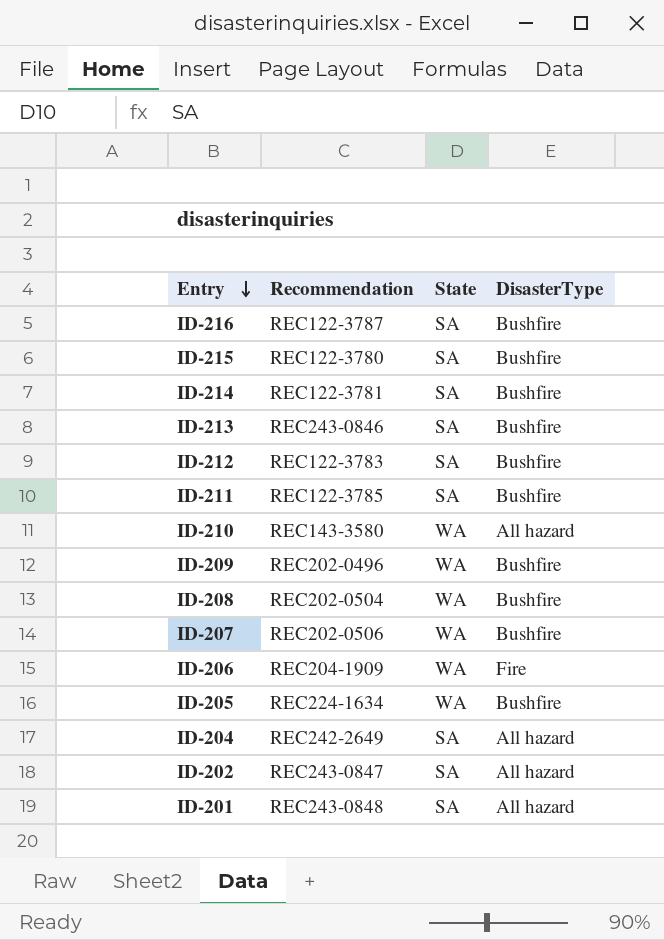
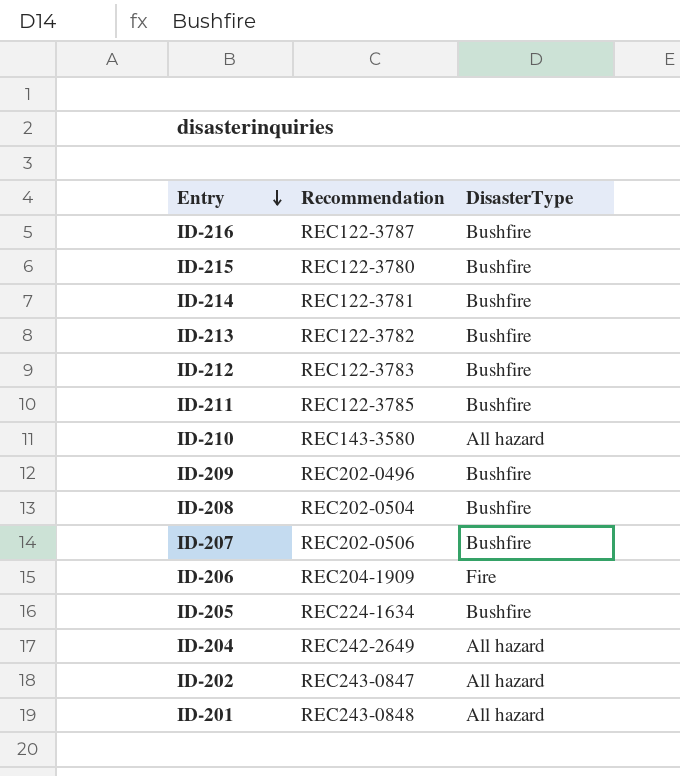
column State | position: 3 -> none
ID-213 | Recommendation: REC243-0846 -> REC122-3782

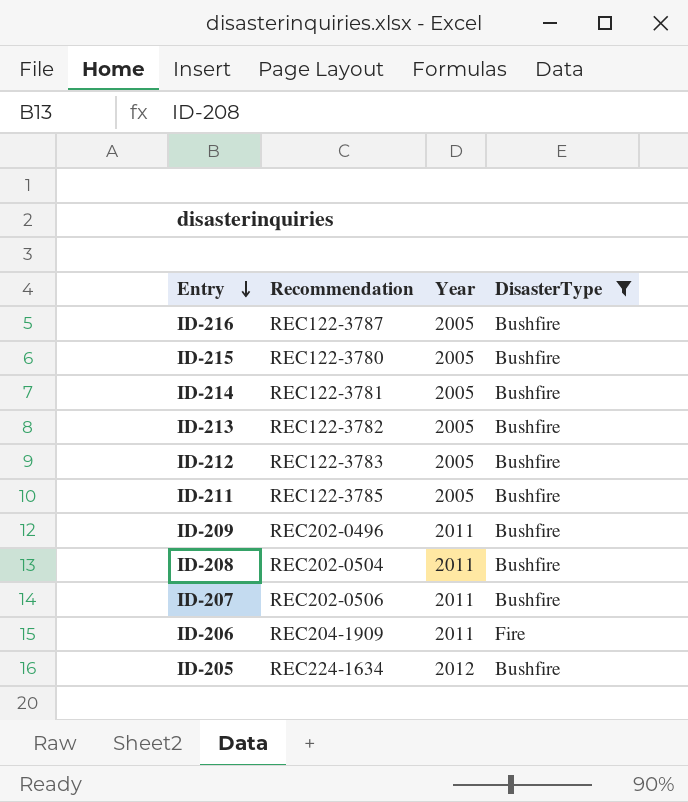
filter: none -> DisasterType != All hazard
column Year | position: none -> 3

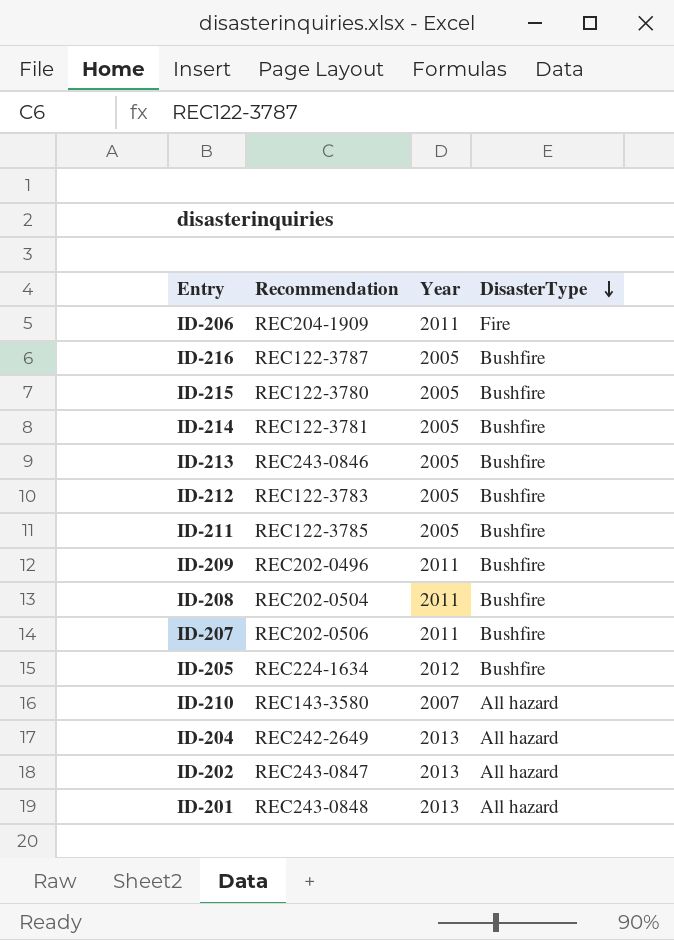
filter: DisasterType != All hazard -> none
row order: Entry descending -> DisasterType descending
ID-213 | Recommendation: REC122-3782 -> REC243-0846

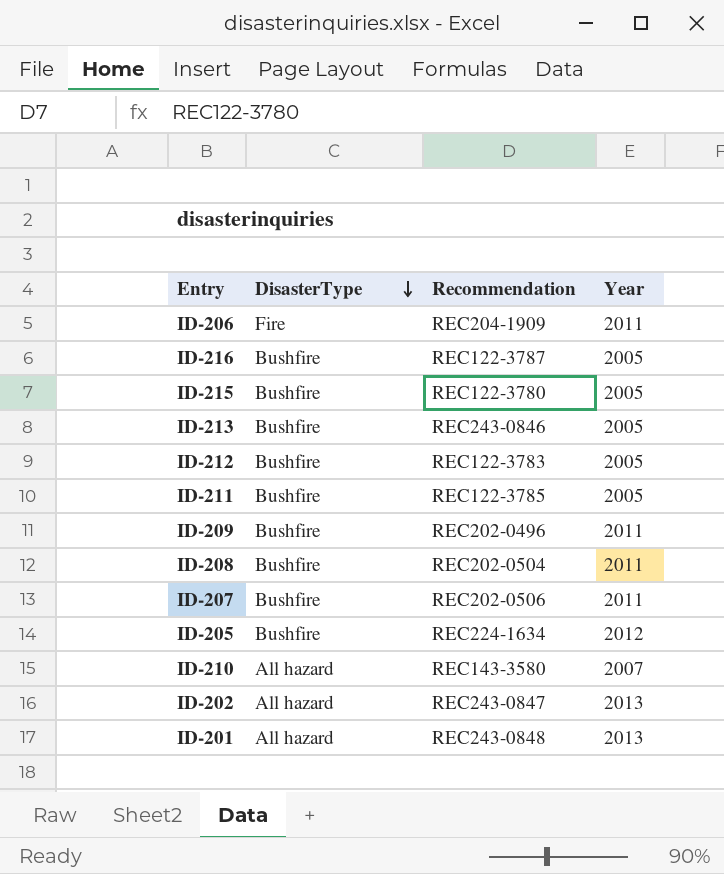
column DisasterType | position: 4 -> 2
row ID-214: REC122-3781 | 2005 | Bushfire -> none
row ID-204: REC242-2649 | 2013 | All hazard -> none

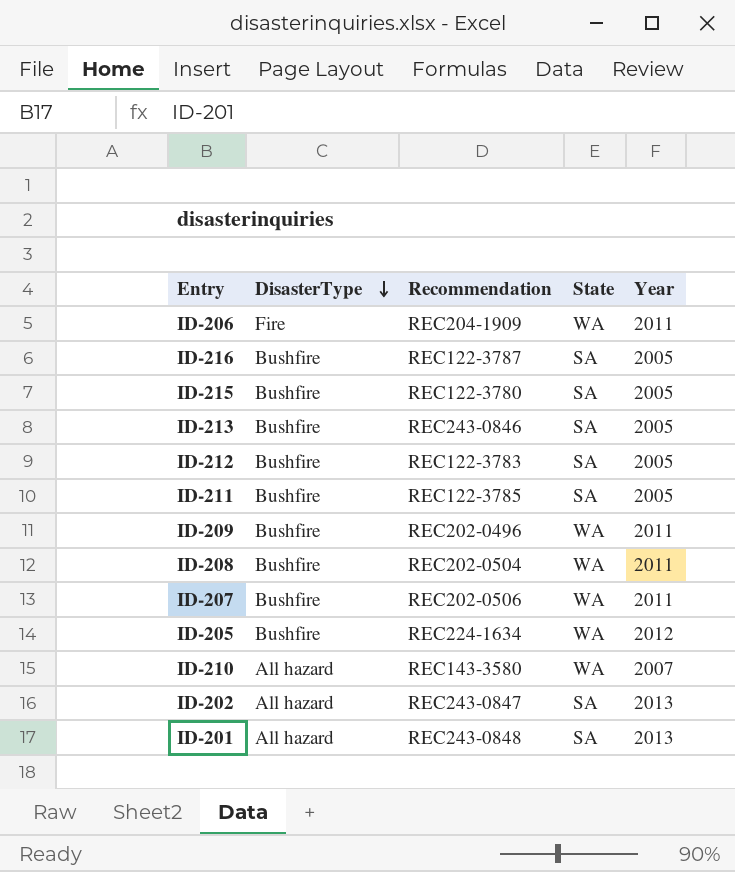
column State | position: none -> 4

